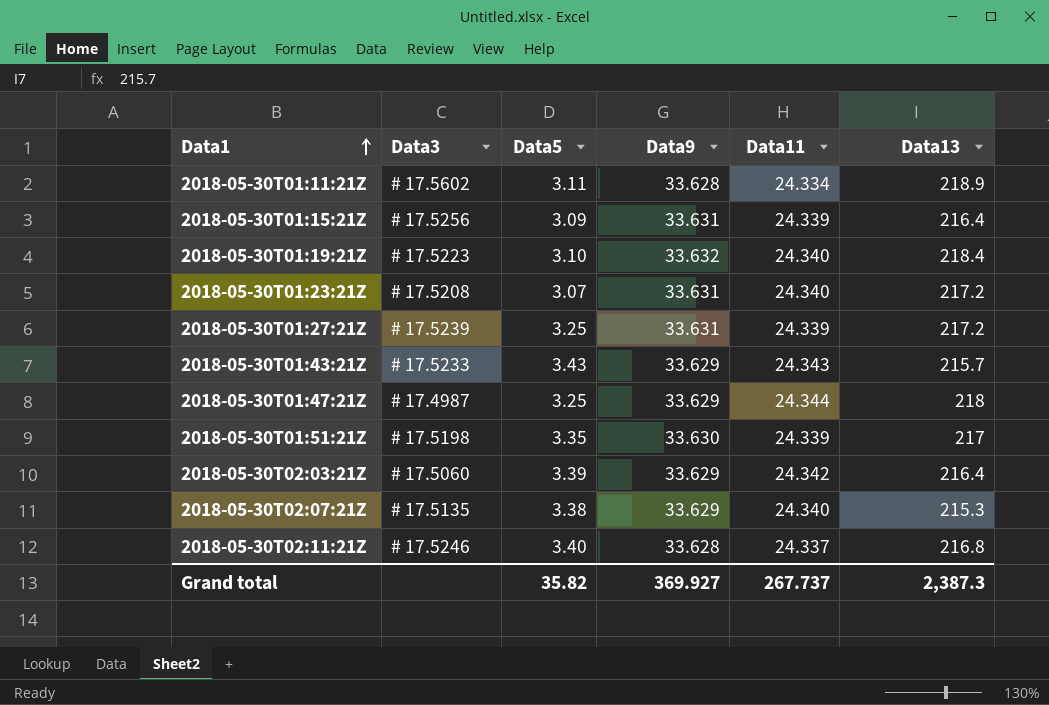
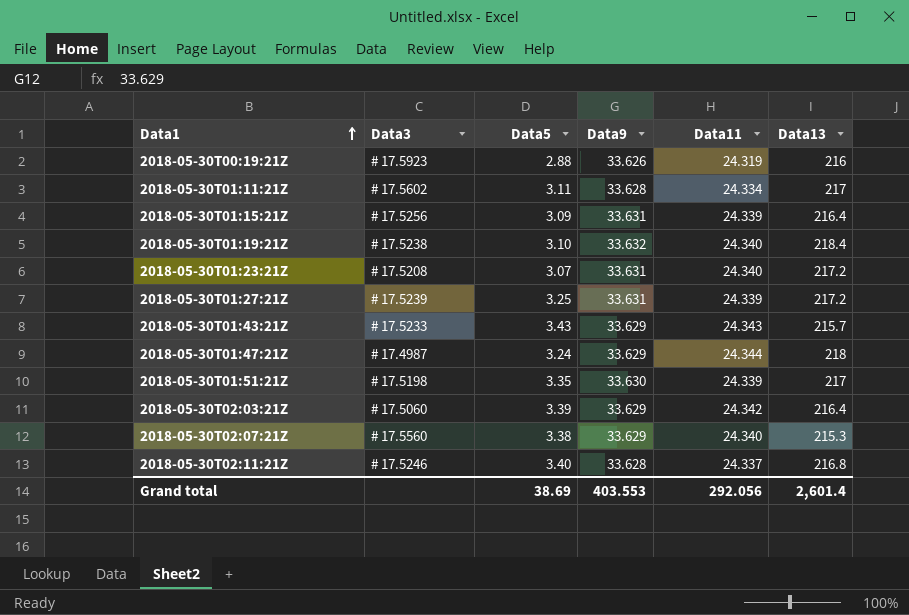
row 2018-05-30T00:19:21Z: none -> # 17.5923 | 2.88 | 33.626 | 24.319 | 216
2018-05-30T01:11:21Z | Data13: 218.9 -> 217
2018-05-30T01:19:21Z | Data3: # 17.5223 -> # 17.5238
2018-05-30T01:47:21Z | Data5: 3.25 -> 3.24
2018-05-30T02:07:21Z | Data3: # 17.5135 -> # 17.5560
Grand total | Data5: 35.82 -> 38.69
Grand total | Data9: 369.927 -> 403.553
Grand total | Data11: 267.737 -> 292.056
Grand total | Data13: 2,387.3 -> 2,601.4

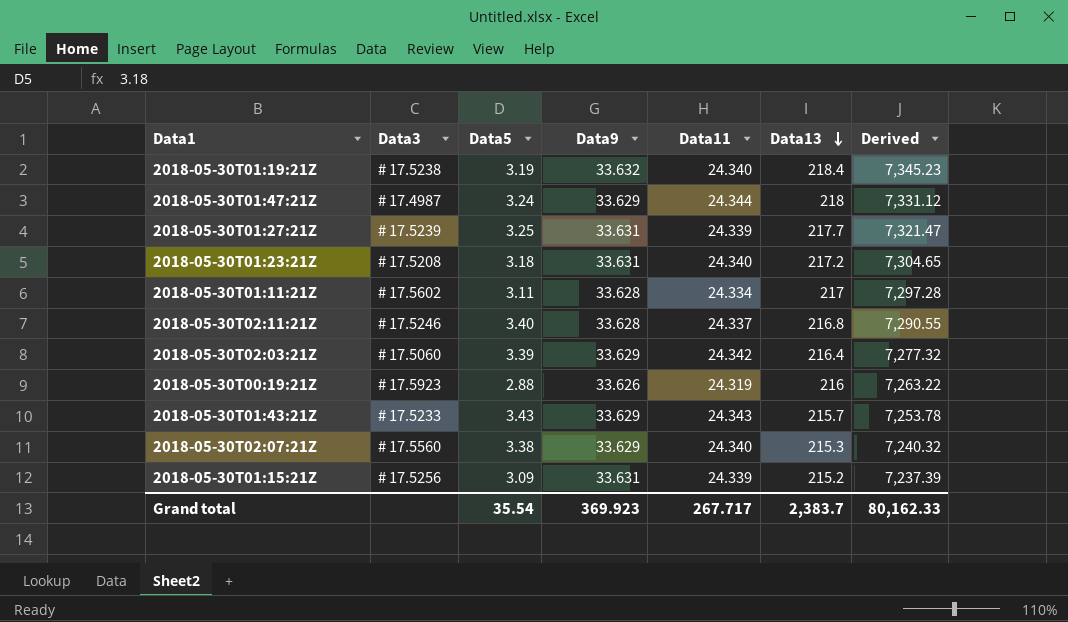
row order: Data1 ascending -> Data13 descending
column Derived | formula: none -> [Data9] * [Data13]
row 2018-05-30T01:51:21Z: # 17.5198 | 3.35 | 33.630 | 24.339 | 217 -> none
2018-05-30T01:19:21Z | Data5: 3.10 -> 3.19
2018-05-30T01:27:21Z | Data13: 217.2 -> 217.7
2018-05-30T01:23:21Z | Data5: 3.07 -> 3.18
2018-05-30T01:15:21Z | Data13: 216.4 -> 215.2
Grand total | Data5: 38.69 -> 35.54
Grand total | Data9: 403.553 -> 369.923
Grand total | Data11: 292.056 -> 267.717
Grand total | Data13: 2,601.4 -> 2,383.7

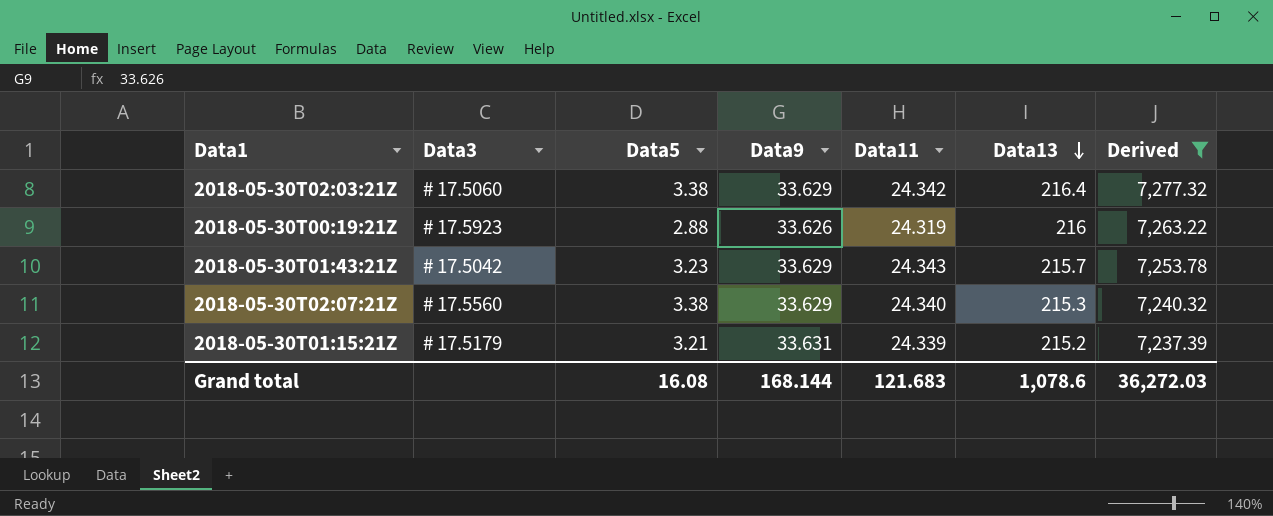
filter: none -> Derived <= 7,277.32
2018-05-30T02:03:21Z | Data5: 3.39 -> 3.38
2018-05-30T01:43:21Z | Data3: # 17.5233 -> # 17.5042
2018-05-30T01:43:21Z | Data5: 3.43 -> 3.23
2018-05-30T01:15:21Z | Data3: # 17.5256 -> # 17.5179
2018-05-30T01:15:21Z | Data5: 3.09 -> 3.21
Grand total | Data5: 35.54 -> 16.08
Grand total | Data9: 369.923 -> 168.144
Grand total | Data11: 267.717 -> 121.683
Grand total | Data13: 2,383.7 -> 1,078.6
Grand total | Derived: 80,162.33 -> 36,272.03

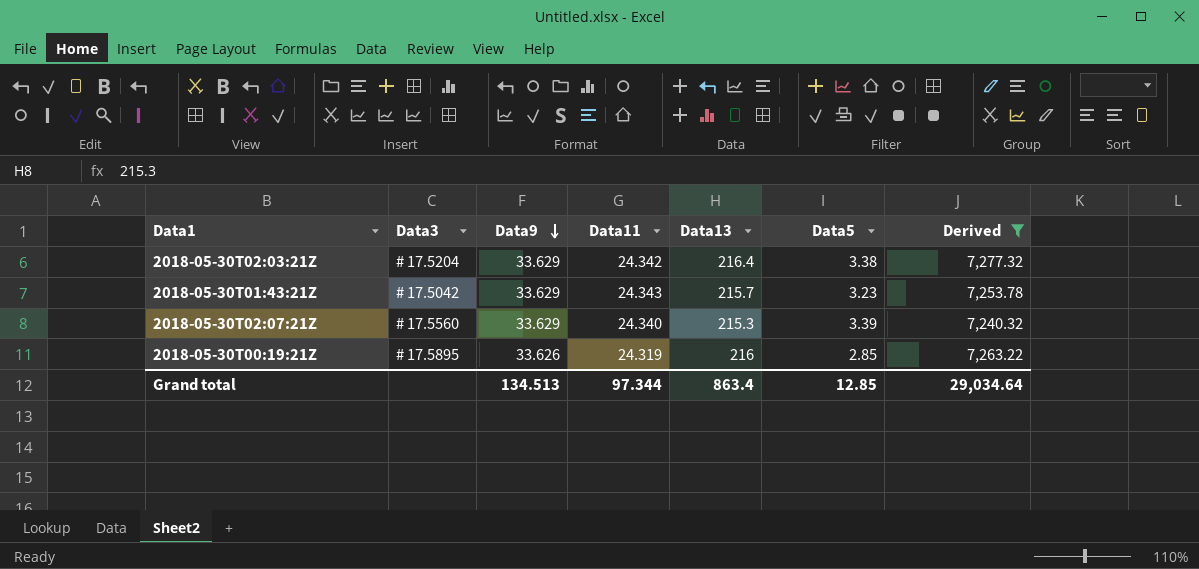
row order: Data13 descending -> Data9 descending
column Data5 | position: 3 -> 6
row 2018-05-30T01:15:21Z: # 17.5179 | 3.21 | 33.631 | 24.339 | 215.2 | 7,237.39 -> none
2018-05-30T02:03:21Z | Data3: # 17.5060 -> # 17.5204
2018-05-30T02:07:21Z | Data5: 3.38 -> 3.39
2018-05-30T00:19:21Z | Data3: # 17.5923 -> # 17.5895
2018-05-30T00:19:21Z | Data5: 2.88 -> 2.85
Grand total | Data9: 168.144 -> 134.513
Grand total | Data11: 121.683 -> 97.344
Grand total | Data13: 1,078.6 -> 863.4
Grand total | Data5: 16.08 -> 12.85
Grand total | Derived: 36,272.03 -> 29,034.64

